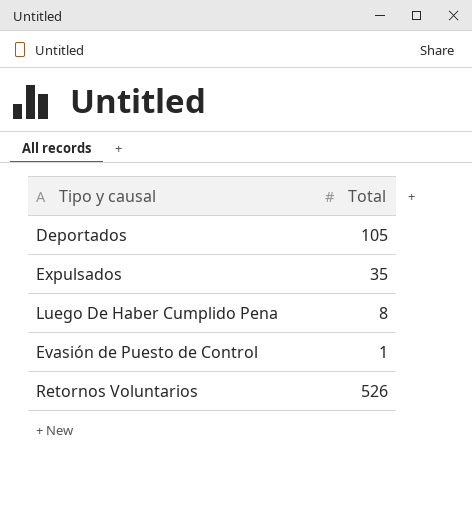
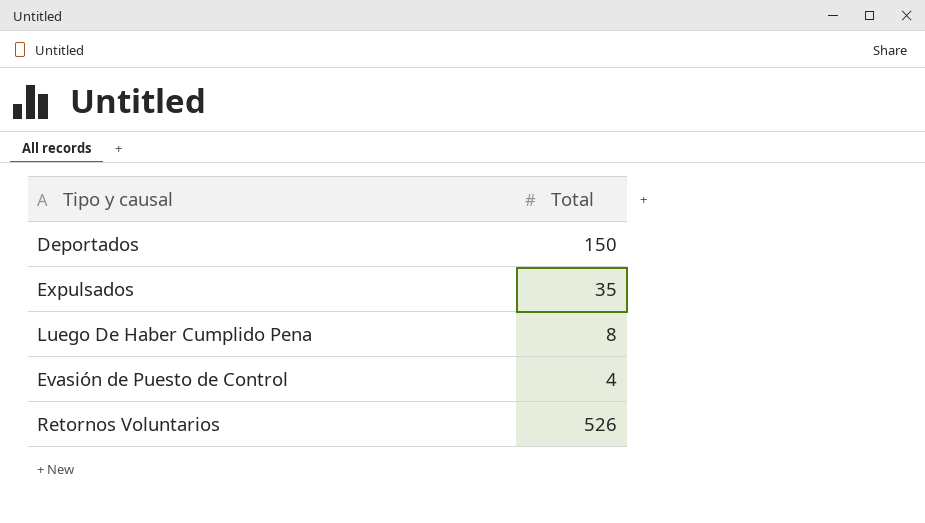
Deportados | Total: 105 -> 150
Evasión de Puesto de Control | Total: 1 -> 4

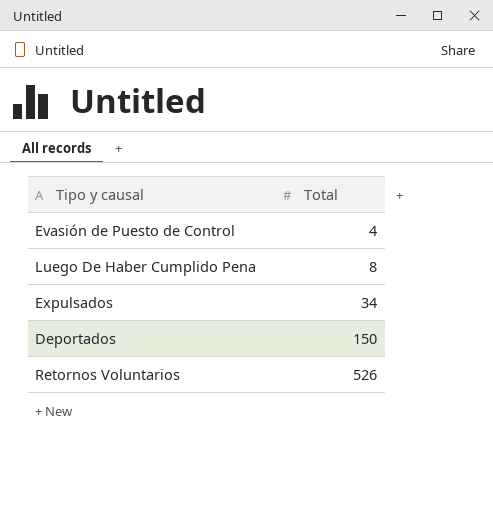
row order: none -> Total ascending
Expulsados | Total: 35 -> 34

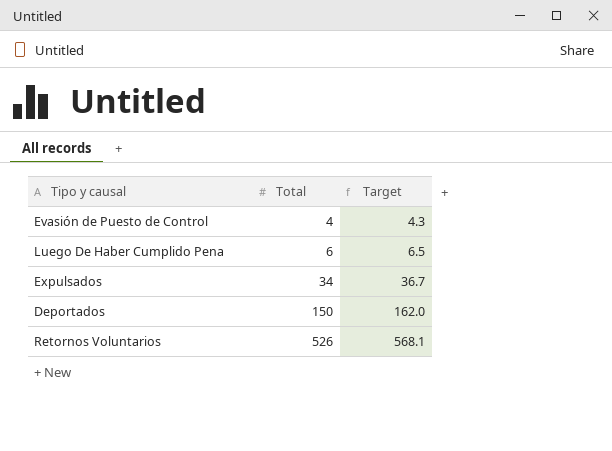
column Target | formula: none -> [Total] * 1.08
Luego De Haber Cumplido Pena | Total: 8 -> 6

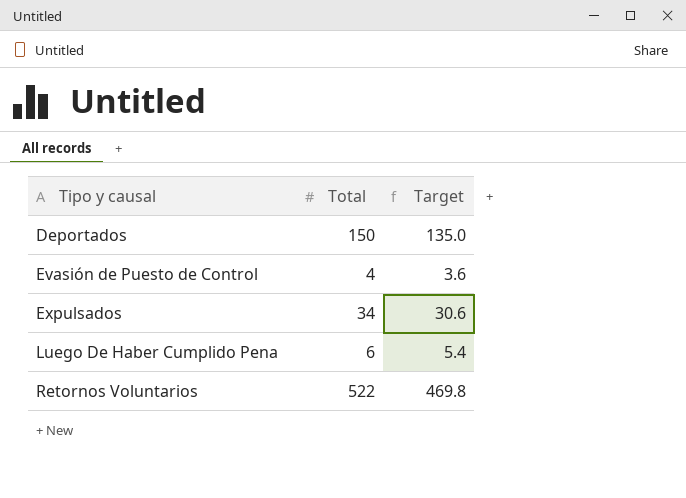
row order: Total ascending -> Tipo y causal ascending
column Target | formula: [Total] * 1.08 -> [Total] * 0.9
Retornos Voluntarios | Total: 526 -> 522

